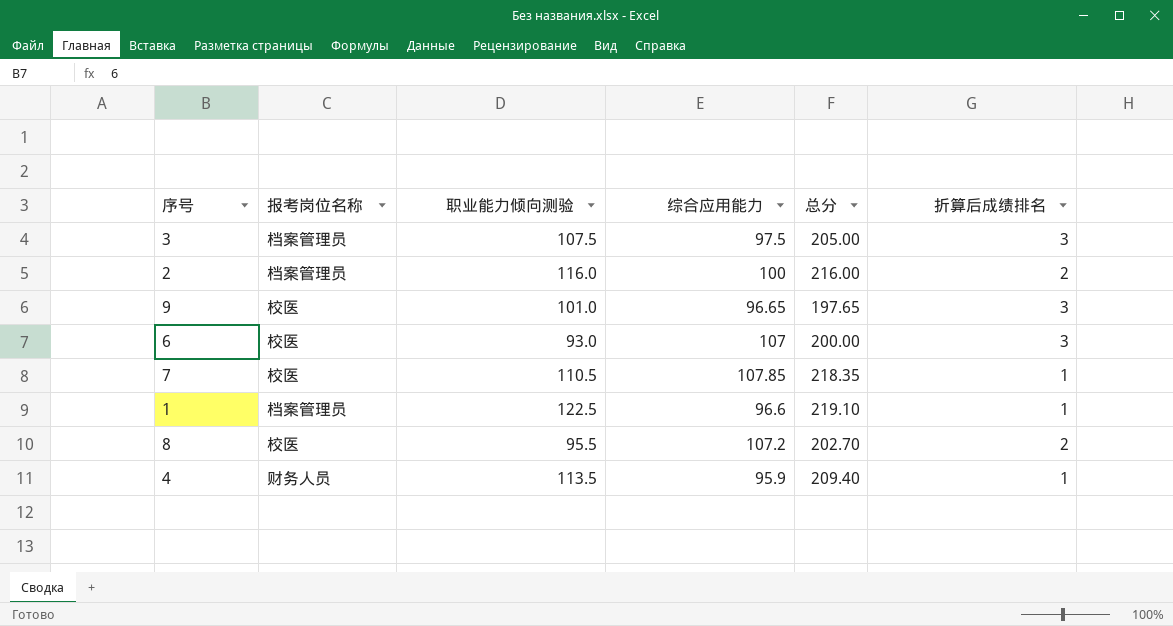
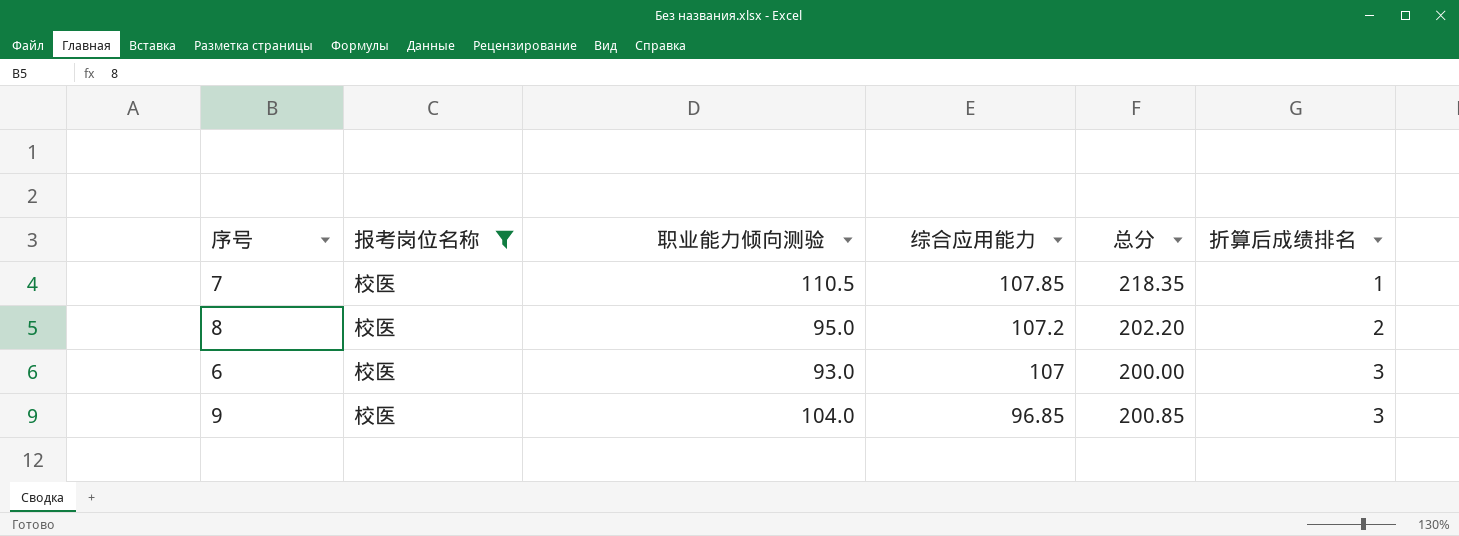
filter: none -> 报考岗位名称 = 校医
row order: none -> 综合应用能力 descending
8 | 职业能力倾向测验: 95.5 -> 95.0
8 | 总分: 202.70 -> 202.20
9 | 职业能力倾向测验: 101.0 -> 104.0
9 | 综合应用能力: 96.65 -> 96.85
9 | 总分: 197.65 -> 200.85

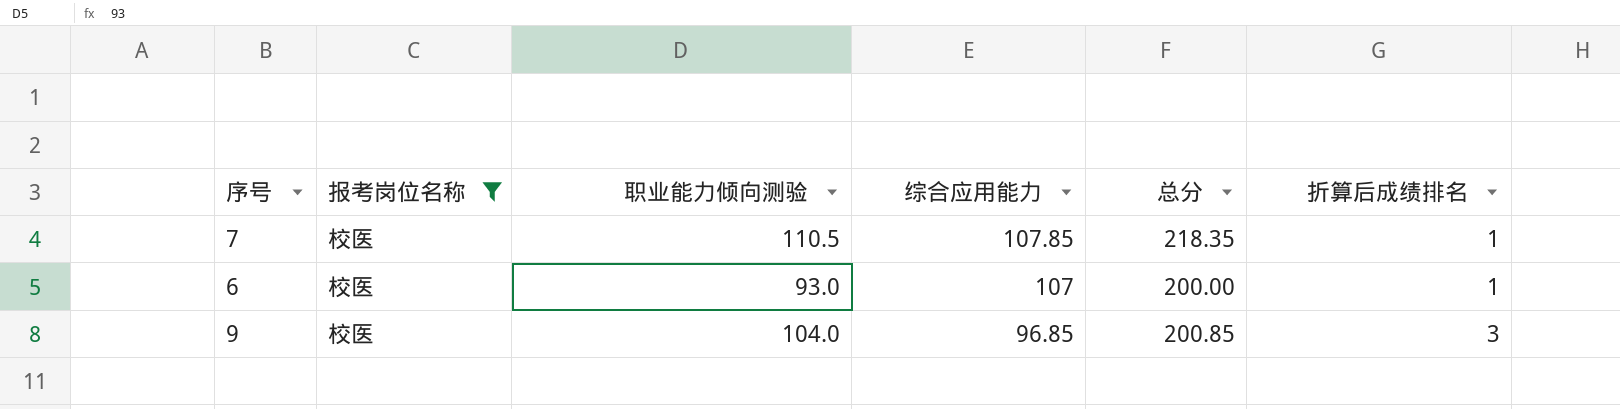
row 8: 校医 | 95.0 | 107.2 | 202.20 | 2 -> none
6 | 折算后成绩排名: 3 -> 1

